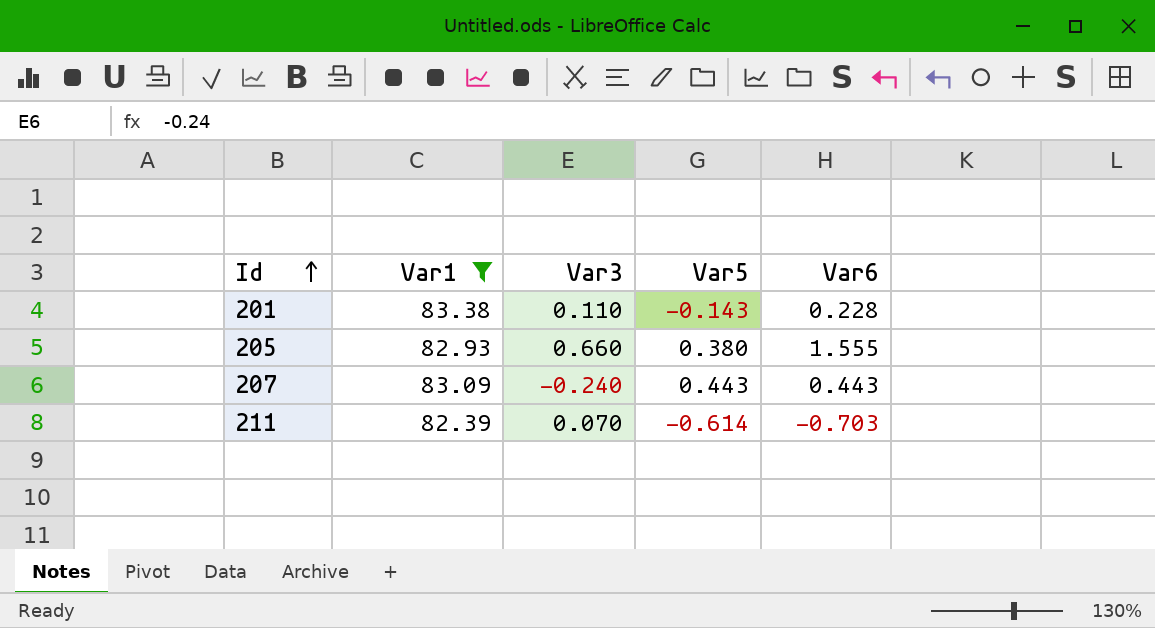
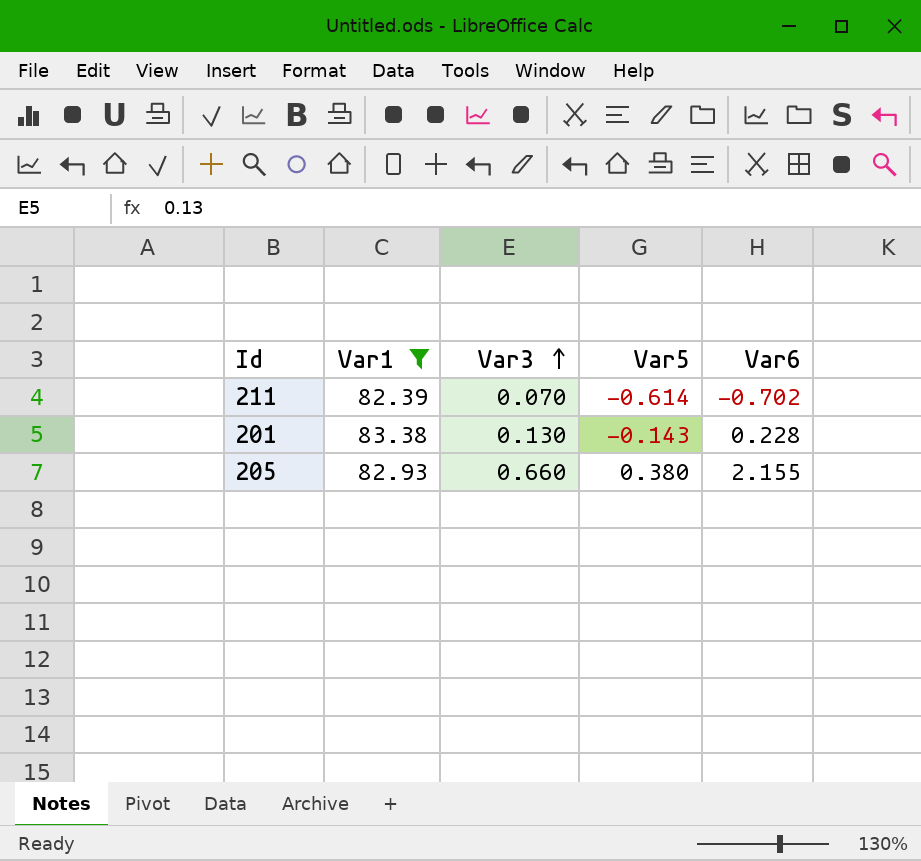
row order: Id ascending -> Var3 ascending
row 207: 83.09 | -0.240 | 0.443 | 0.443 -> none
211 | Var6: -0.703 -> -0.702
201 | Var3: 0.110 -> 0.130
205 | Var6: 1.555 -> 2.155

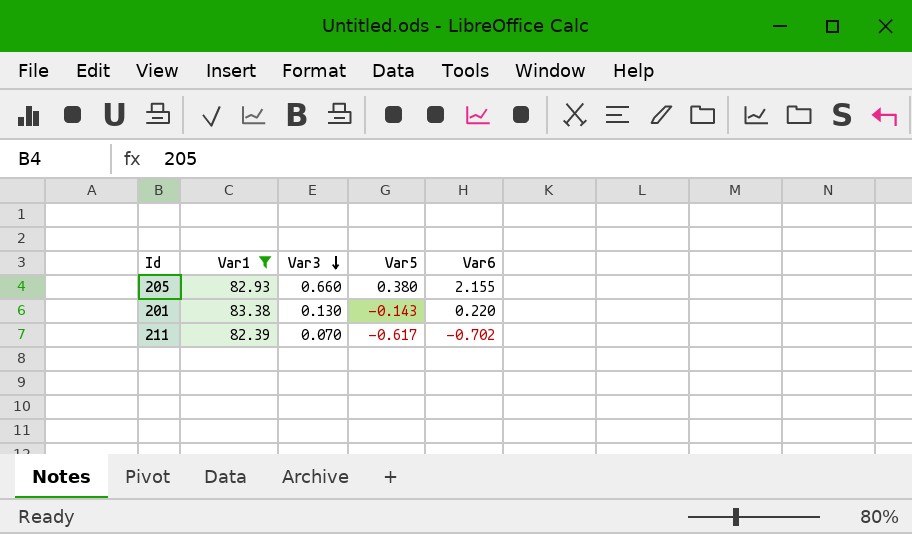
row order: Var3 ascending -> Var3 descending
201 | Var6: 0.228 -> 0.220
211 | Var5: -0.614 -> -0.617

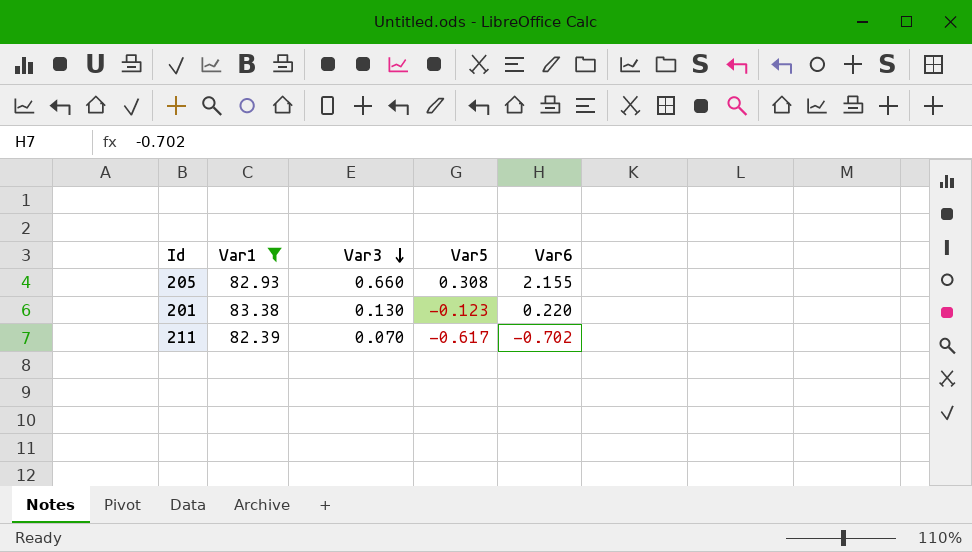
205 | Var5: 0.380 -> 0.308
201 | Var5: -0.143 -> -0.123

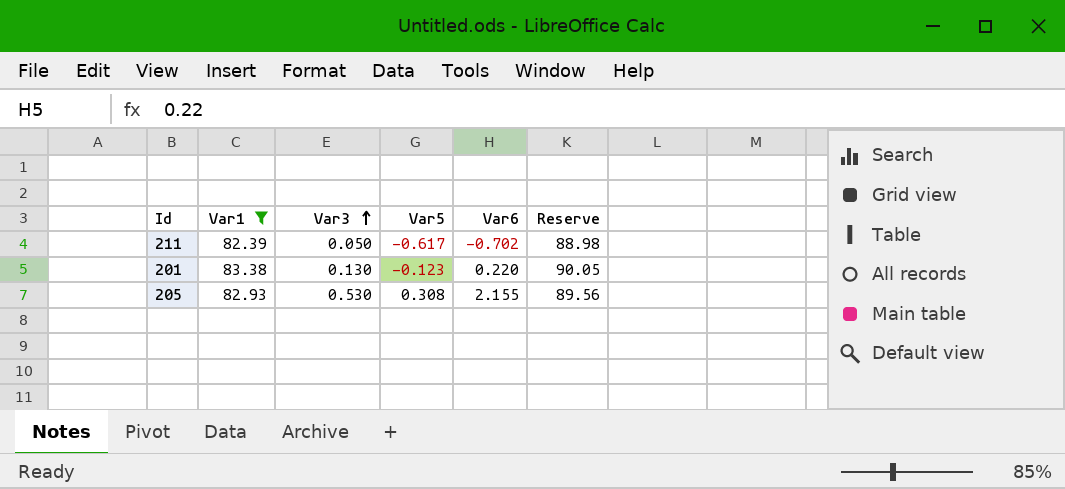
row order: Var3 descending -> Var3 ascending
column Reserve | formula: none -> [Var1] * 1.08
211 | Var3: 0.070 -> 0.050
205 | Var3: 0.660 -> 0.530

